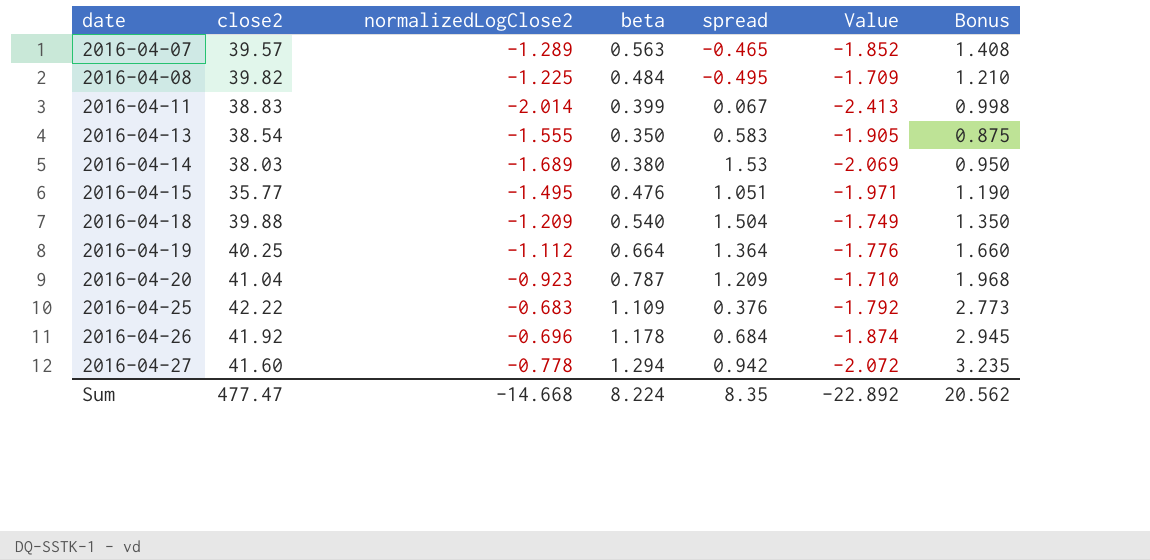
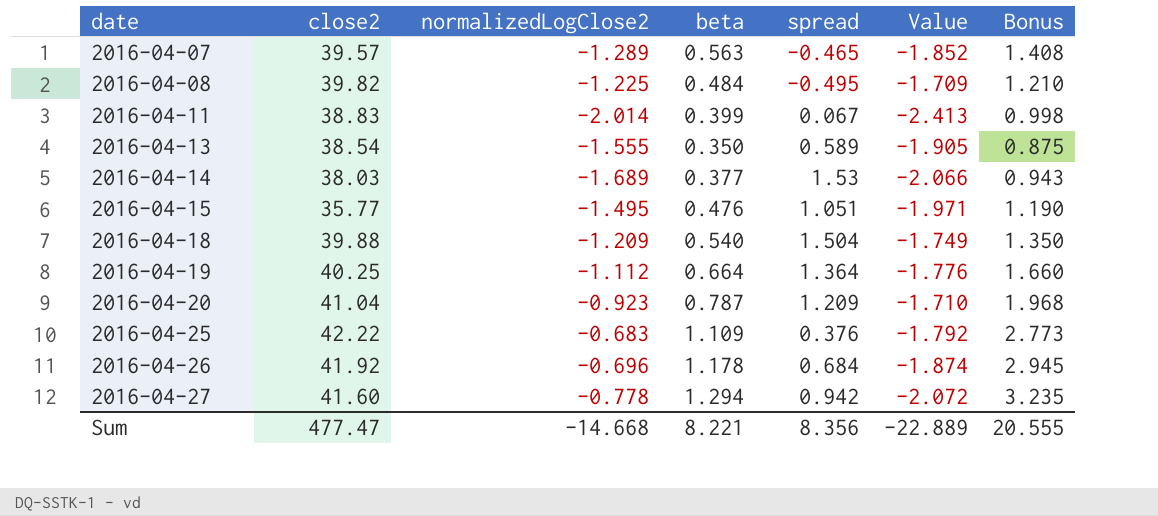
2016-04-13 | spread: 0.583 -> 0.589
2016-04-14 | beta: 0.380 -> 0.377
2016-04-14 | Value: -2.069 -> -2.066
2016-04-14 | Bonus: 0.950 -> 0.943
Sum | beta: 8.224 -> 8.221
Sum | spread: 8.35 -> 8.356
Sum | Value: -22.892 -> -22.889
Sum | Bonus: 20.562 -> 20.555

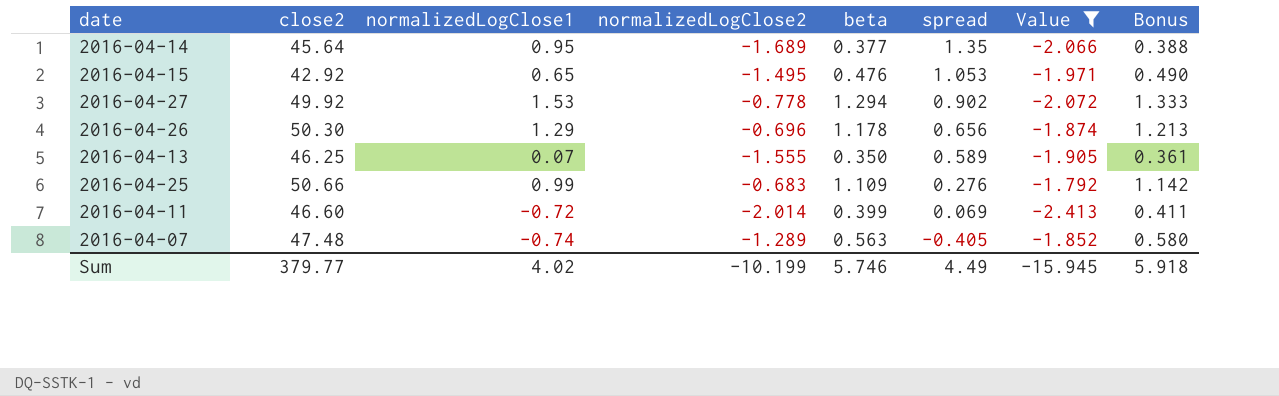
filter: none -> Value <= -1.792
row order: date ascending -> spread descending
column normalizedLogClose1 | position: none -> 3
column Bonus | formula: [beta] * 2.5 -> [beta] * 1.03
2016-04-14 | close2: 38.03 -> 45.64
2016-04-14 | spread: 1.53 -> 1.35
2016-04-15 | close2: 35.77 -> 42.92
2016-04-15 | spread: 1.051 -> 1.053
2016-04-27 | close2: 41.60 -> 49.92
2016-04-27 | spread: 0.942 -> 0.902
2016-04-26 | close2: 41.92 -> 50.30
2016-04-26 | spread: 0.684 -> 0.656
2016-04-13 | close2: 38.54 -> 46.25
2016-04-25 | close2: 42.22 -> 50.66
2016-04-25 | spread: 0.376 -> 0.276
2016-04-11 | close2: 38.83 -> 46.60
2016-04-11 | spread: 0.067 -> 0.069
2016-04-07 | close2: 39.57 -> 47.48
2016-04-07 | spread: -0.465 -> -0.405
Sum | close2: 477.47 -> 379.77
Sum | normalizedLogClose2: -14.668 -> -10.199
Sum | beta: 8.221 -> 5.746
Sum | spread: 8.356 -> 4.49
Sum | Value: -22.889 -> -15.945
Sum | Bonus: 20.555 -> 5.918

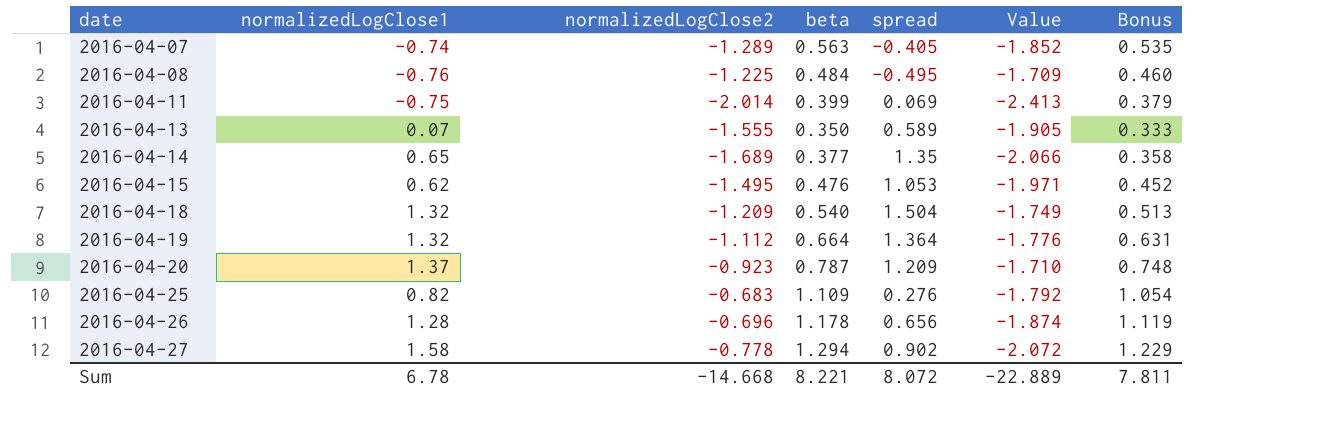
filter: Value <= -1.792 -> none
row order: spread descending -> date ascending
column close2 | position: 2 -> none
column Bonus | formula: [beta] * 1.03 -> [beta] * 0.95
2016-04-11 | normalizedLogClose1: -0.72 -> -0.75
2016-04-14 | normalizedLogClose1: 0.95 -> 0.65
2016-04-15 | normalizedLogClose1: 0.65 -> 0.62
2016-04-25 | normalizedLogClose1: 0.99 -> 0.82
2016-04-26 | normalizedLogClose1: 1.29 -> 1.28
2016-04-27 | normalizedLogClose1: 1.53 -> 1.58
Sum | normalizedLogClose1: 4.02 -> 6.78
Sum | normalizedLogClose2: -10.199 -> -14.668
Sum | beta: 5.746 -> 8.221
Sum | spread: 4.49 -> 8.072
Sum | Value: -15.945 -> -22.889
Sum | Bonus: 5.918 -> 7.811

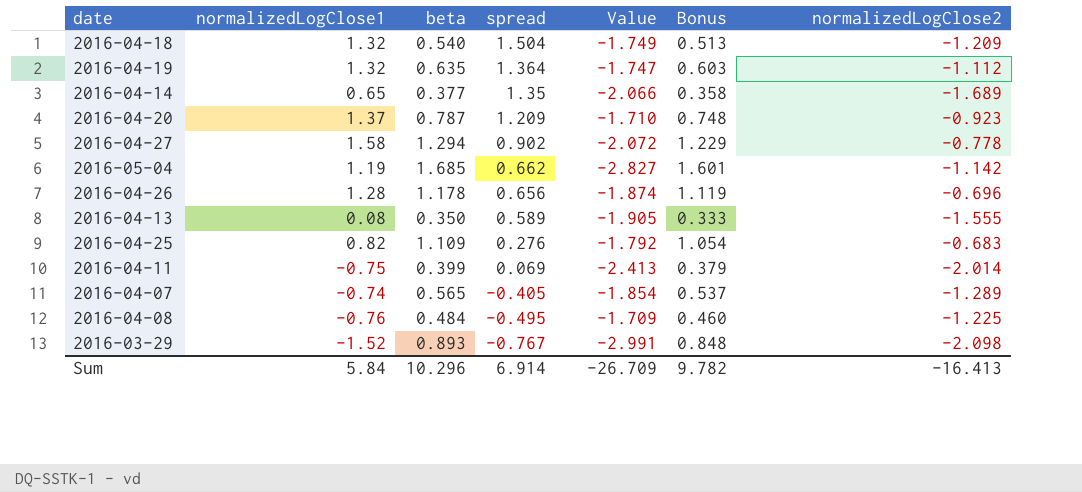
row order: date ascending -> spread descending
column normalizedLogClose2 | position: 3 -> 7
row 2016-04-15: 0.62 | -1.495 | 0.476 | 1.053 | -1.971 | 0.452 -> none
2016-04-19 | beta: 0.664 -> 0.635
2016-04-19 | Value: -1.776 -> -1.747
2016-04-19 | Bonus: 0.631 -> 0.603
row 2016-05-04: none -> 1.19 | 1.685 | 0.662 | -2.827 | 1.601 | -1.142
2016-04-13 | normalizedLogClose1: 0.07 -> 0.08
2016-04-07 | beta: 0.563 -> 0.565
2016-04-07 | Value: -1.852 -> -1.854
2016-04-07 | Bonus: 0.535 -> 0.537
row 2016-03-29: none -> -1.52 | 0.893 | -0.767 | -2.991 | 0.848 | -2.098
Sum | normalizedLogClose1: 6.78 -> 5.84
Sum | beta: 8.221 -> 10.296
Sum | spread: 8.072 -> 6.914
Sum | Value: -22.889 -> -26.709
Sum | Bonus: 7.811 -> 9.782
Sum | normalizedLogClose2: -14.668 -> -16.413

